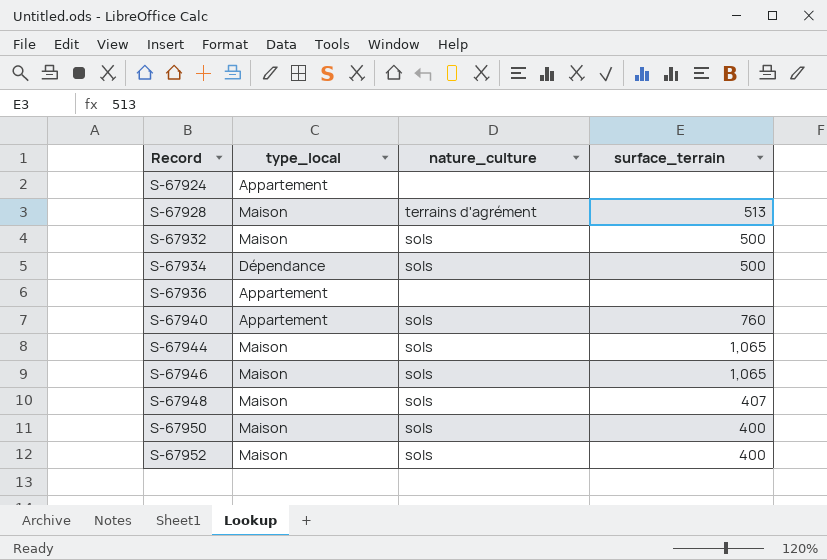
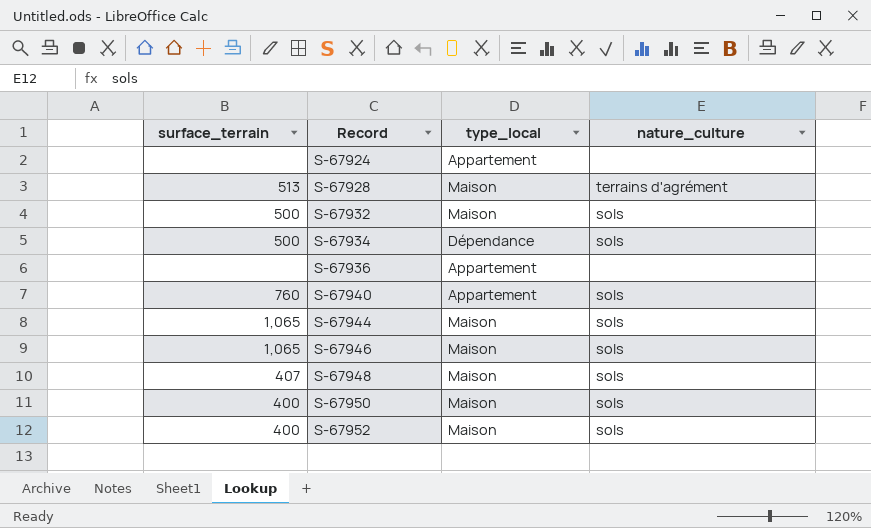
column surface_terrain | position: 4 -> 1

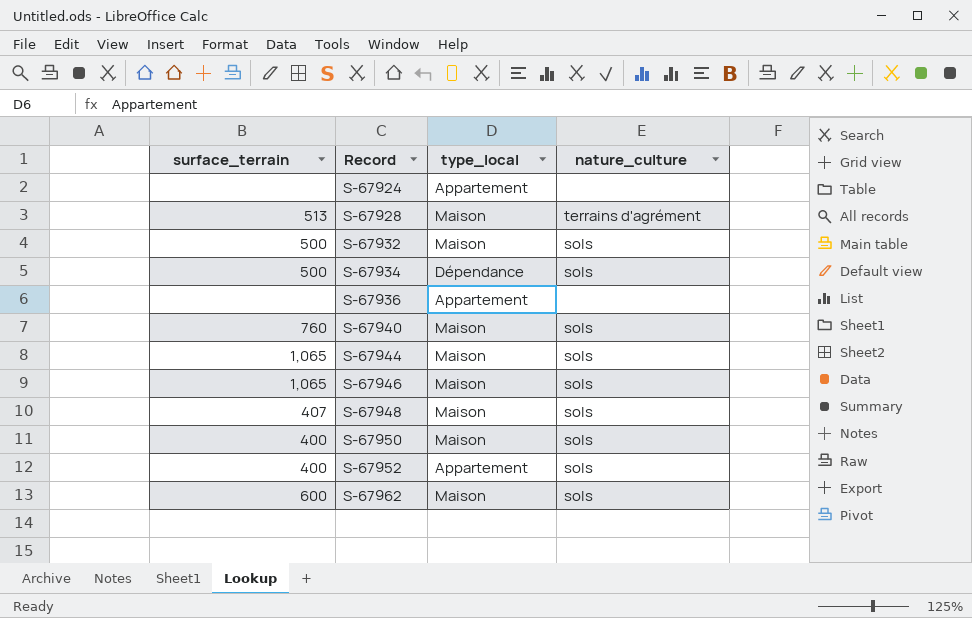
S-67940 | type_local: Appartement -> Maison
S-67952 | type_local: Maison -> Appartement
row S-67962: none -> 600 | Maison | sols

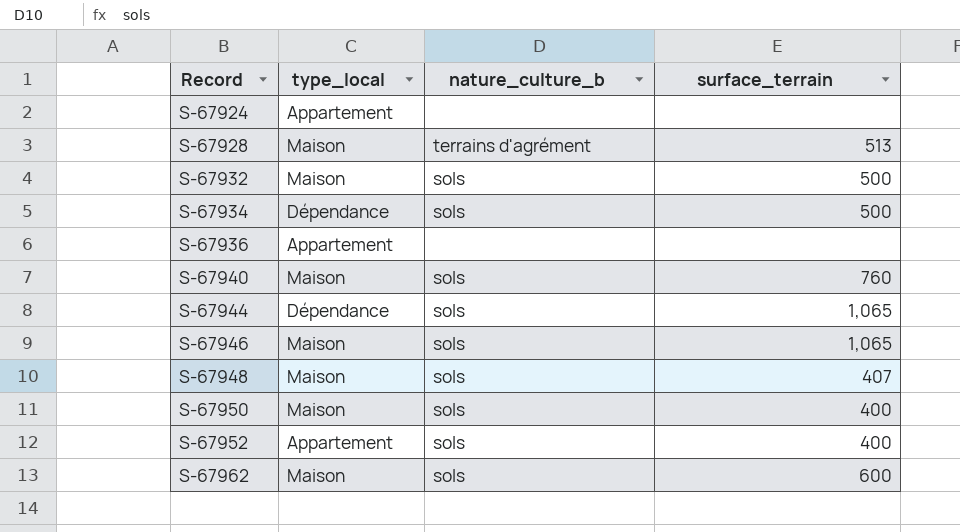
column name: nature_culture -> nature_culture_b
column surface_terrain | position: 1 -> 4
S-67944 | type_local: Maison -> Dépendance

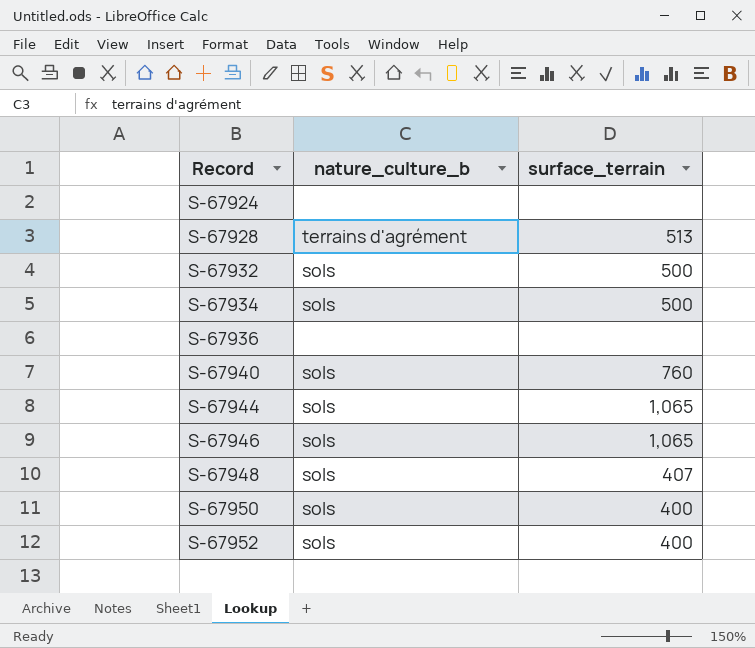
column type_local | position: 2 -> none
row S-67962: Maison | sols | 600 -> none

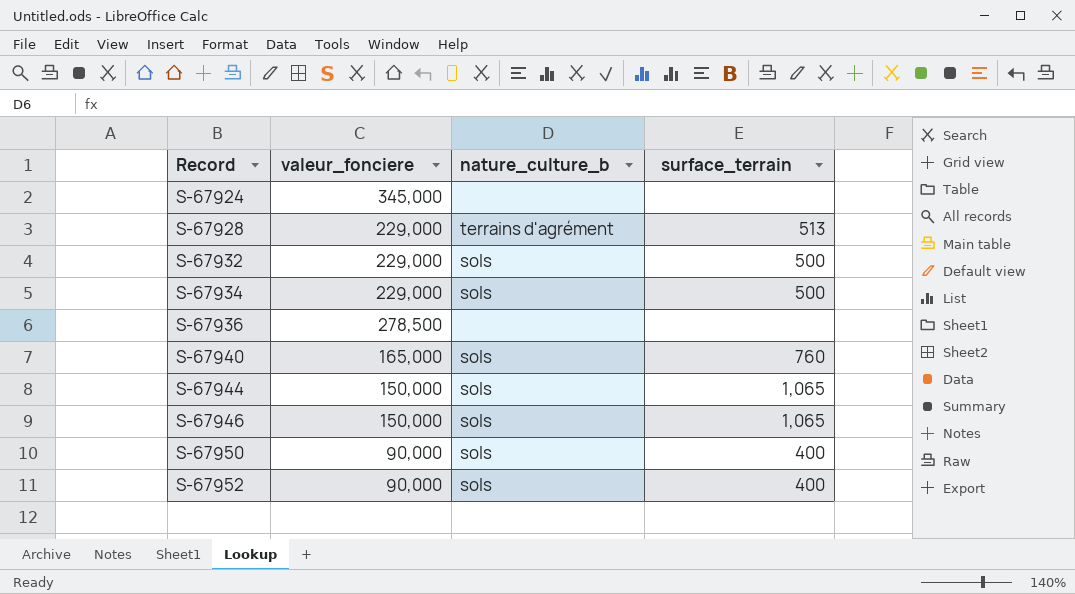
column valeur_fonciere | position: none -> 2
row S-67948: sols | 407 -> none

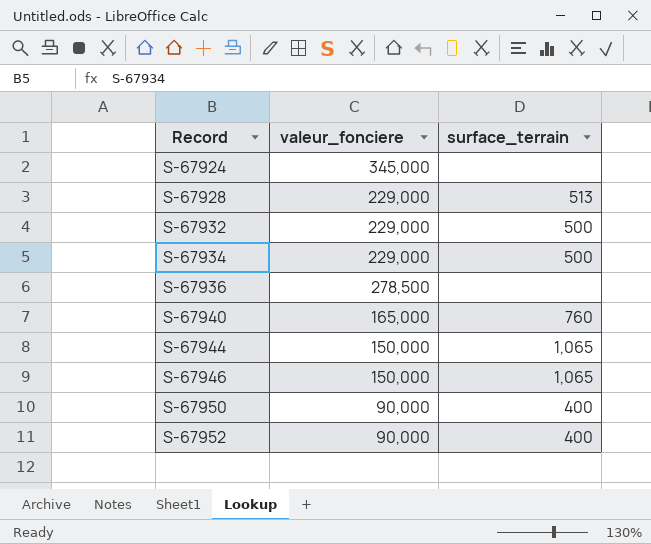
column nature_culture_b | position: 3 -> none

